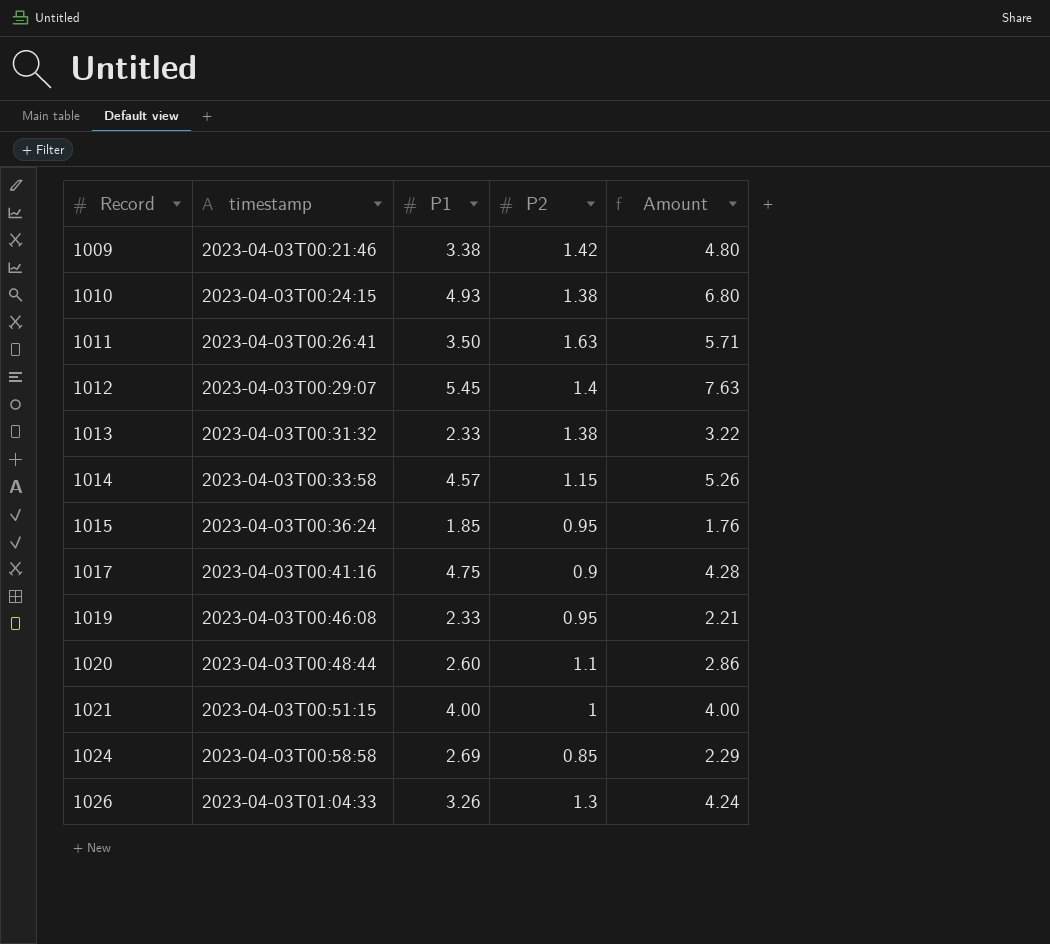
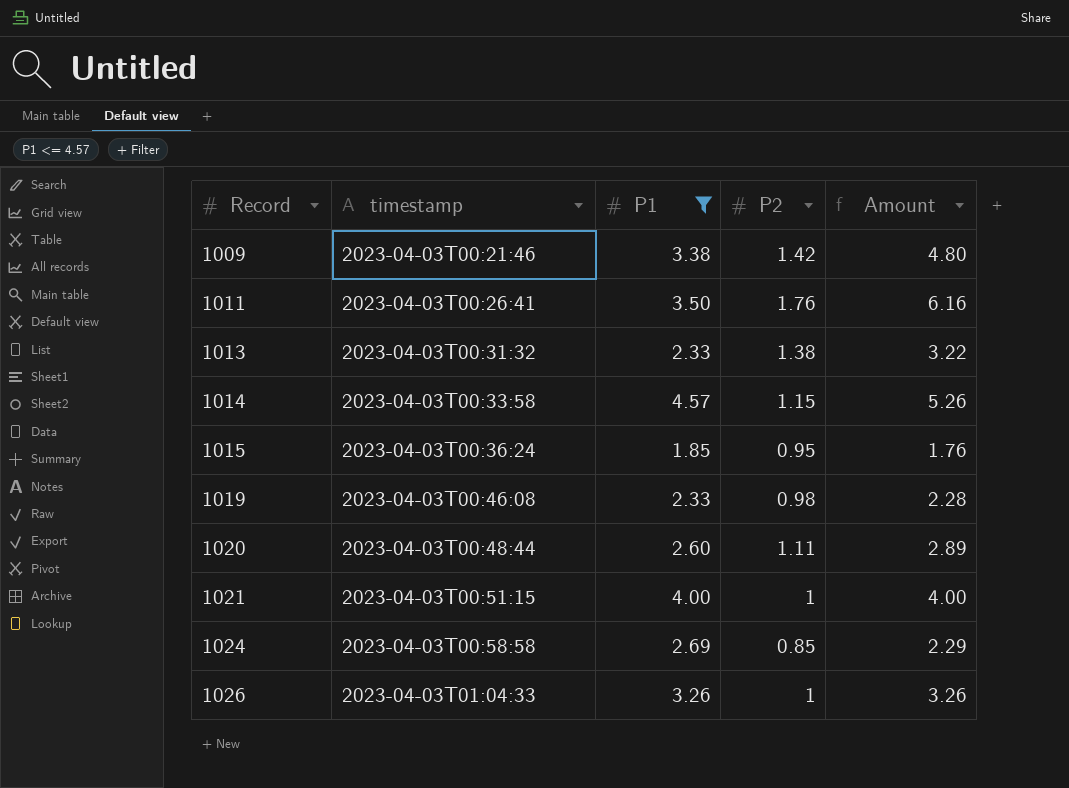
filter: none -> P1 <= 4.57
1011 | P2: 1.63 -> 1.76
1011 | Amount: 5.71 -> 6.16
1019 | P2: 0.95 -> 0.98
1019 | Amount: 2.21 -> 2.28
1020 | P2: 1.1 -> 1.11
1020 | Amount: 2.86 -> 2.89
1026 | P2: 1.3 -> 1
1026 | Amount: 4.24 -> 3.26

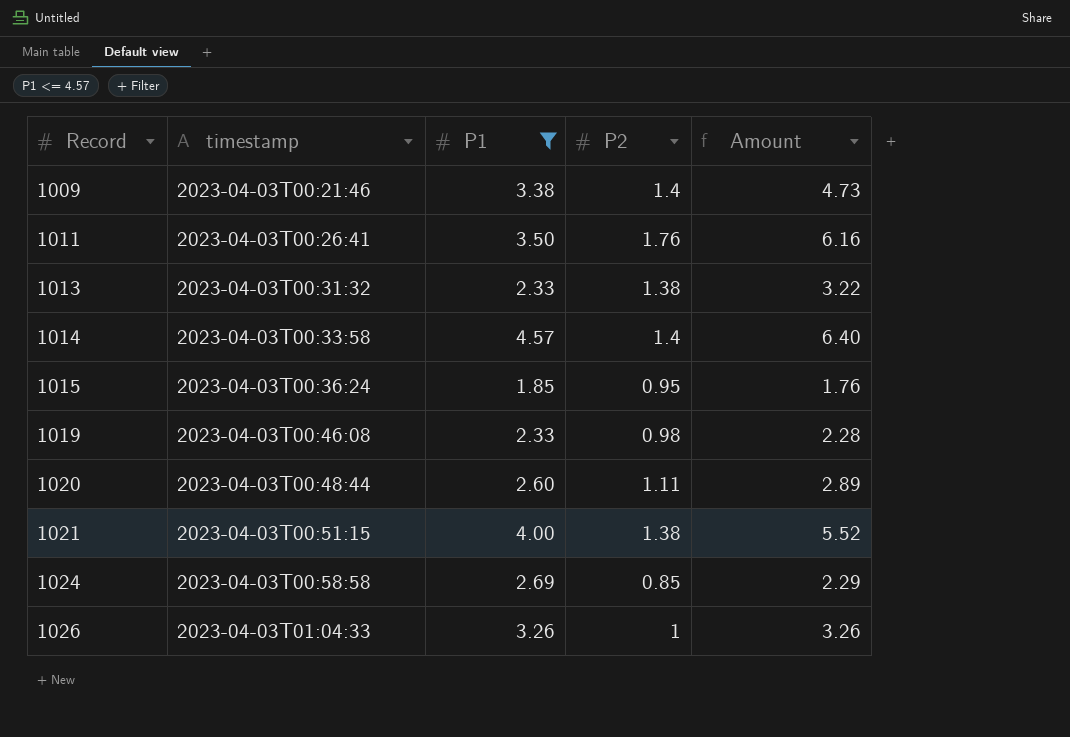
1009 | P2: 1.42 -> 1.4
1009 | Amount: 4.80 -> 4.73
1014 | P2: 1.15 -> 1.4
1014 | Amount: 5.26 -> 6.40
1021 | P2: 1 -> 1.38
1021 | Amount: 4.00 -> 5.52

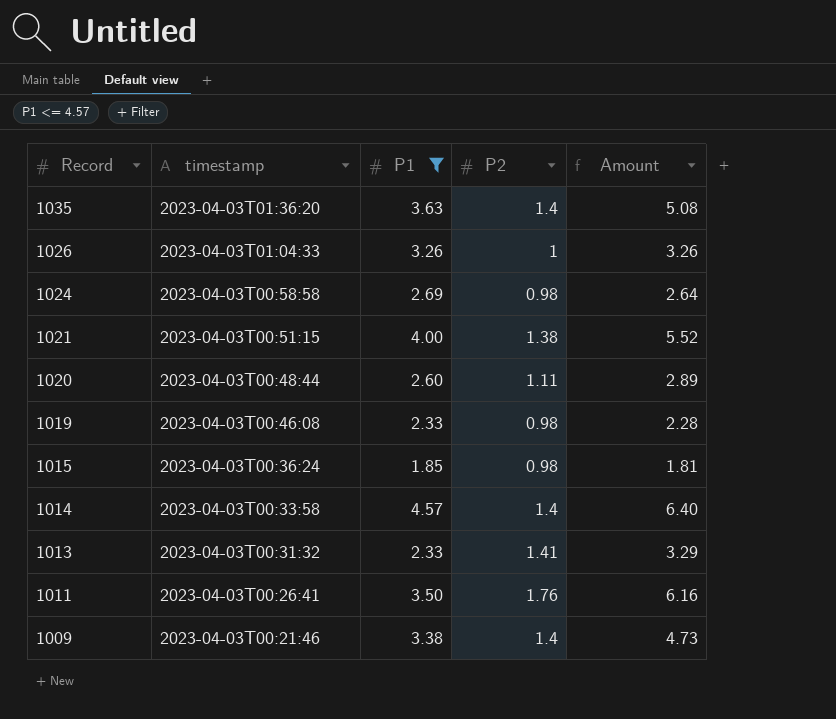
row order: Record ascending -> Record descending
row 1035: none -> 2023-04-03T01:36:20 | 3.63 | 1.4 | 5.08
1024 | P2: 0.85 -> 0.98
1024 | Amount: 2.29 -> 2.64
1015 | P2: 0.95 -> 0.98
1015 | Amount: 1.76 -> 1.81
1013 | P2: 1.38 -> 1.41
1013 | Amount: 3.22 -> 3.29

